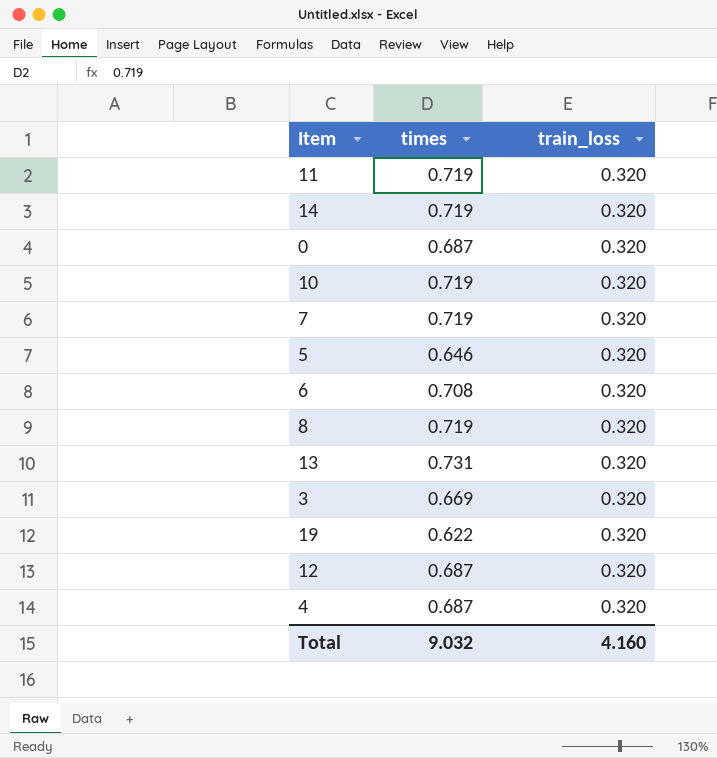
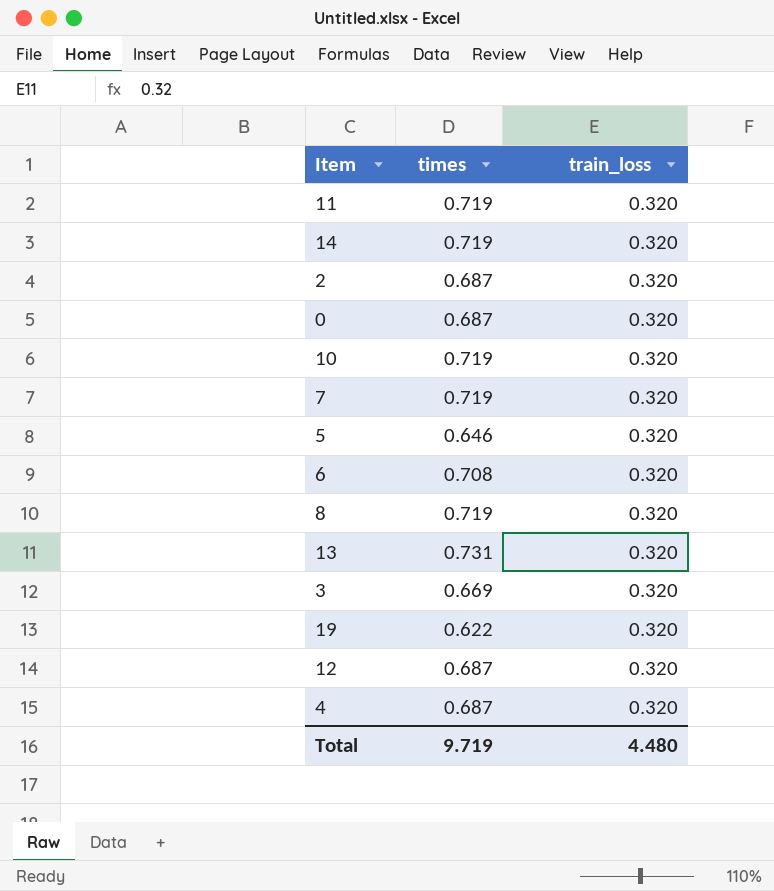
row 2: none -> 0.687 | 0.320
Total | times: 9.032 -> 9.719
Total | train_loss: 4.160 -> 4.480

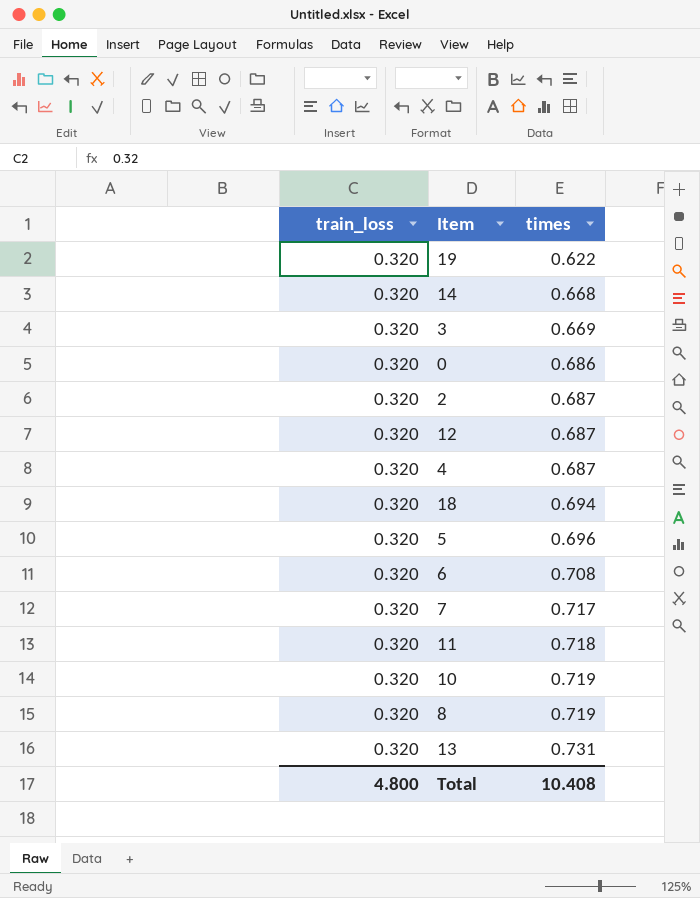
row order: none -> times ascending
column train_loss | position: 3 -> 1
14 | times: 0.719 -> 0.668
0 | times: 0.687 -> 0.686
row 18: none -> 0.320 | 0.694
5 | times: 0.646 -> 0.696
7 | times: 0.719 -> 0.717
11 | times: 0.719 -> 0.718
Total | train_loss: 4.480 -> 4.800
Total | times: 9.719 -> 10.408

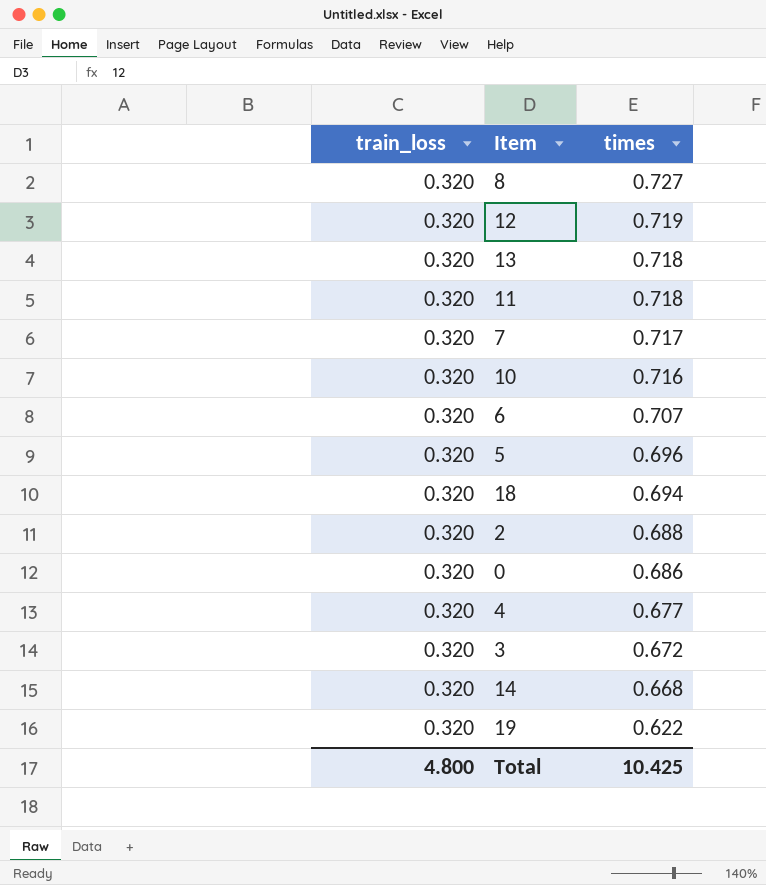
row order: times ascending -> times descending
8 | times: 0.719 -> 0.727
12 | times: 0.687 -> 0.719
13 | times: 0.731 -> 0.718
10 | times: 0.719 -> 0.716
6 | times: 0.708 -> 0.707
2 | times: 0.687 -> 0.688
4 | times: 0.687 -> 0.677
3 | times: 0.669 -> 0.672
Total | times: 10.408 -> 10.425

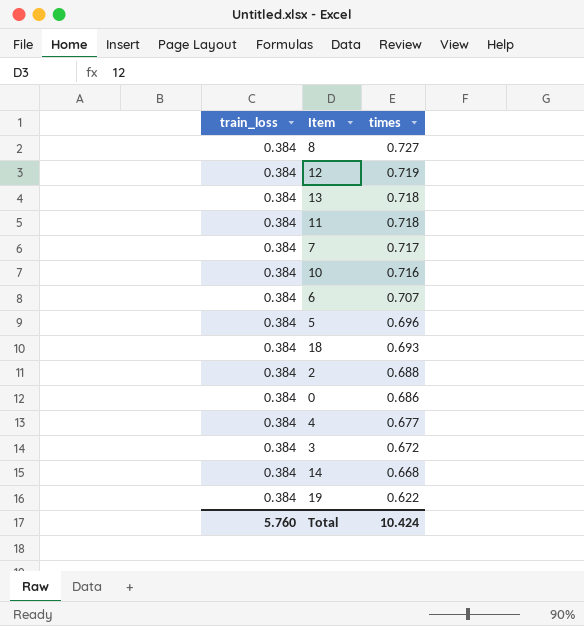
8 | train_loss: 0.320 -> 0.384
12 | train_loss: 0.320 -> 0.384
13 | train_loss: 0.320 -> 0.384
11 | train_loss: 0.320 -> 0.384
7 | train_loss: 0.320 -> 0.384
10 | train_loss: 0.320 -> 0.384
6 | train_loss: 0.320 -> 0.384
5 | train_loss: 0.320 -> 0.384
18 | train_loss: 0.320 -> 0.384
18 | times: 0.694 -> 0.693
2 | train_loss: 0.320 -> 0.384
0 | train_loss: 0.320 -> 0.384
4 | train_loss: 0.320 -> 0.384
3 | train_loss: 0.320 -> 0.384
14 | train_loss: 0.320 -> 0.384
19 | train_loss: 0.320 -> 0.384
Total | train_loss: 4.800 -> 5.760
Total | times: 10.425 -> 10.424

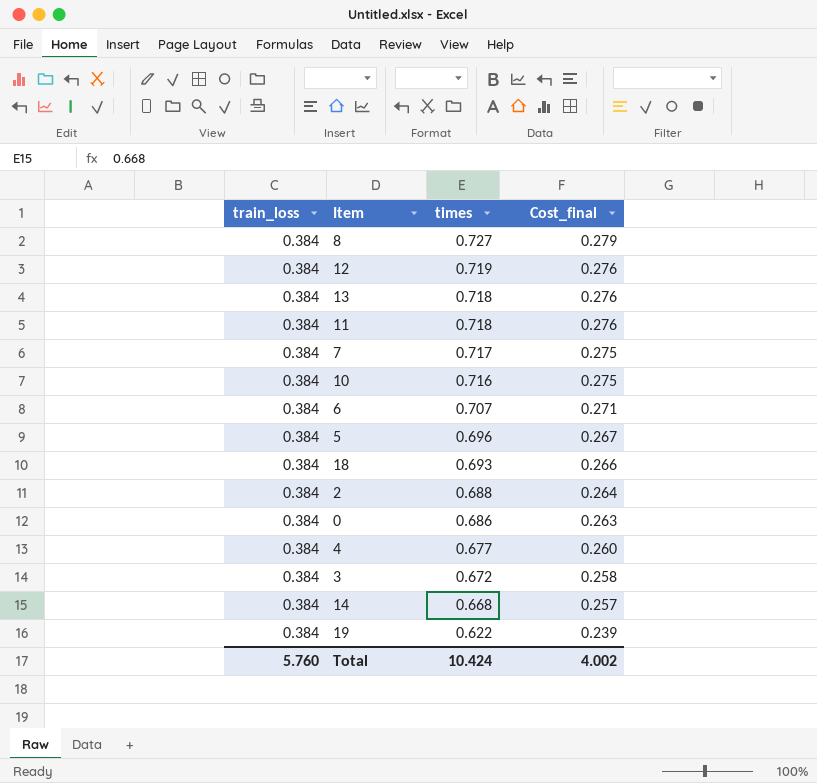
column Cost_final | formula: none -> [train_loss] * [times]

